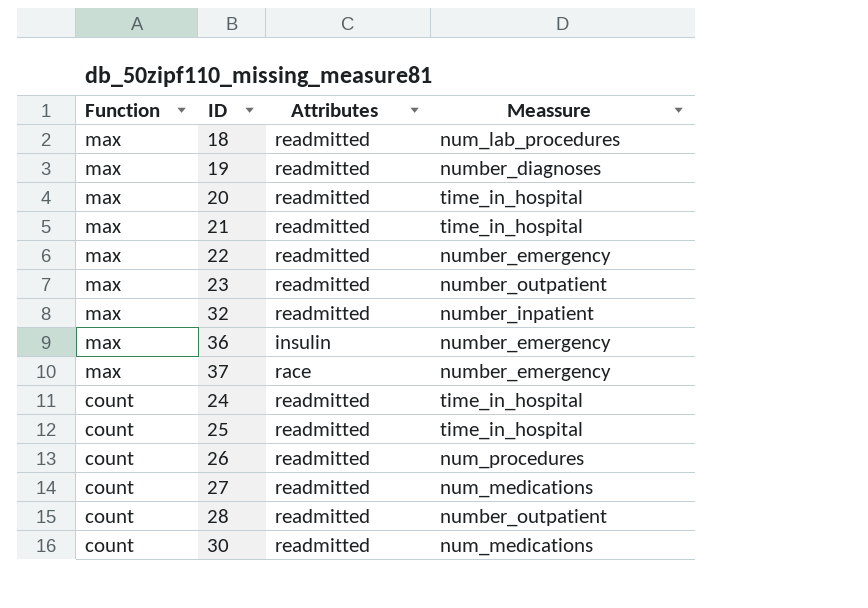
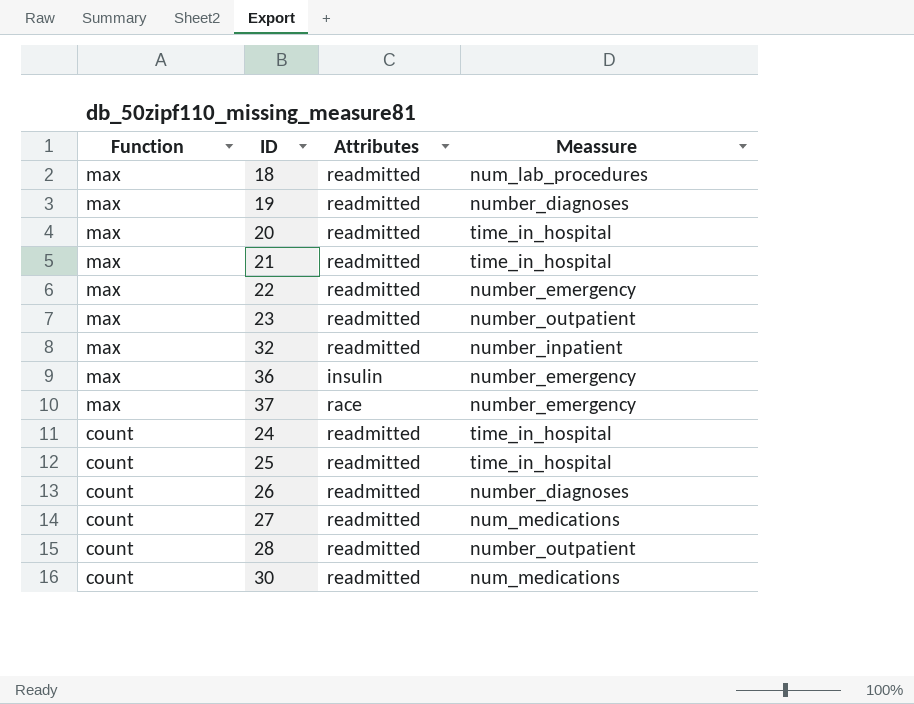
26 | Meassure: num_procedures -> number_diagnoses

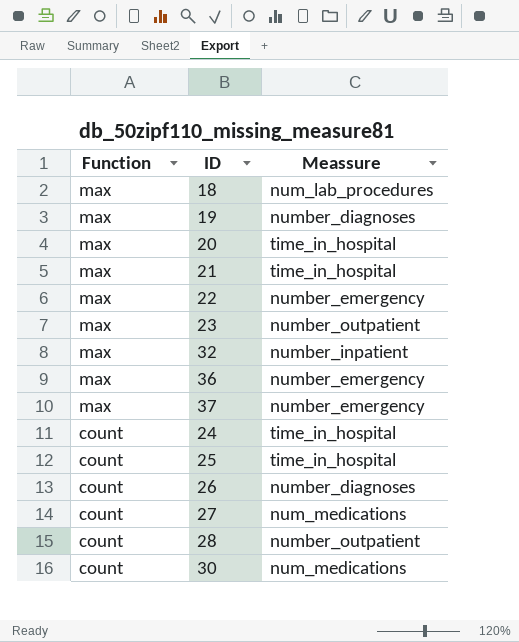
column Attributes | position: 3 -> none

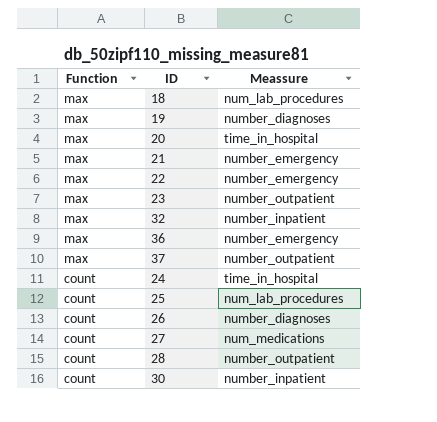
21 | Meassure: time_in_hospital -> number_emergency
37 | Meassure: number_emergency -> number_outpatient
25 | Meassure: time_in_hospital -> num_lab_procedures
30 | Meassure: num_medications -> number_inpatient

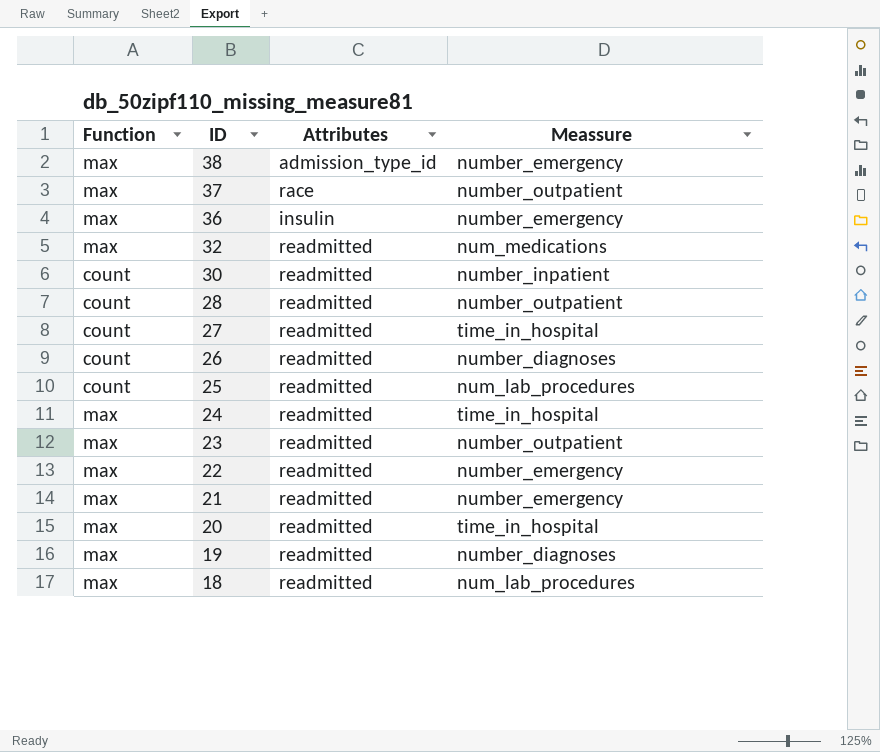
row order: Function descending -> ID descending
column Attributes | position: none -> 3
row 38: none -> max | admission_type_id | number_emergency
32 | Meassure: number_inpatient -> num_medications
27 | Meassure: num_medications -> time_in_hospital
24 | Function: count -> max

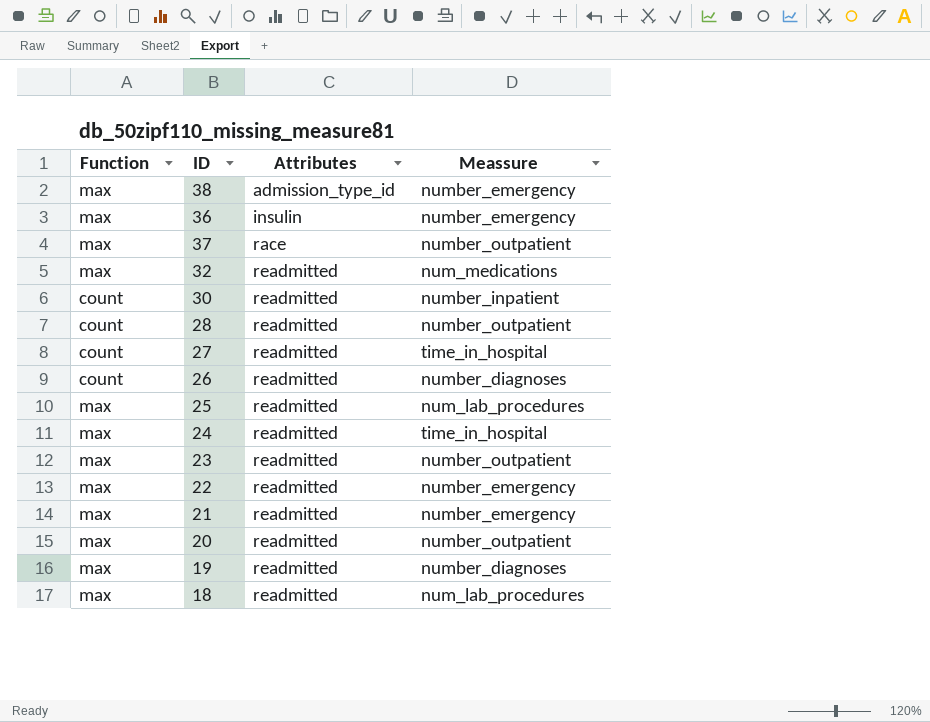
row order: ID descending -> Attributes ascending
25 | Function: count -> max
20 | Meassure: time_in_hospital -> number_outpatient

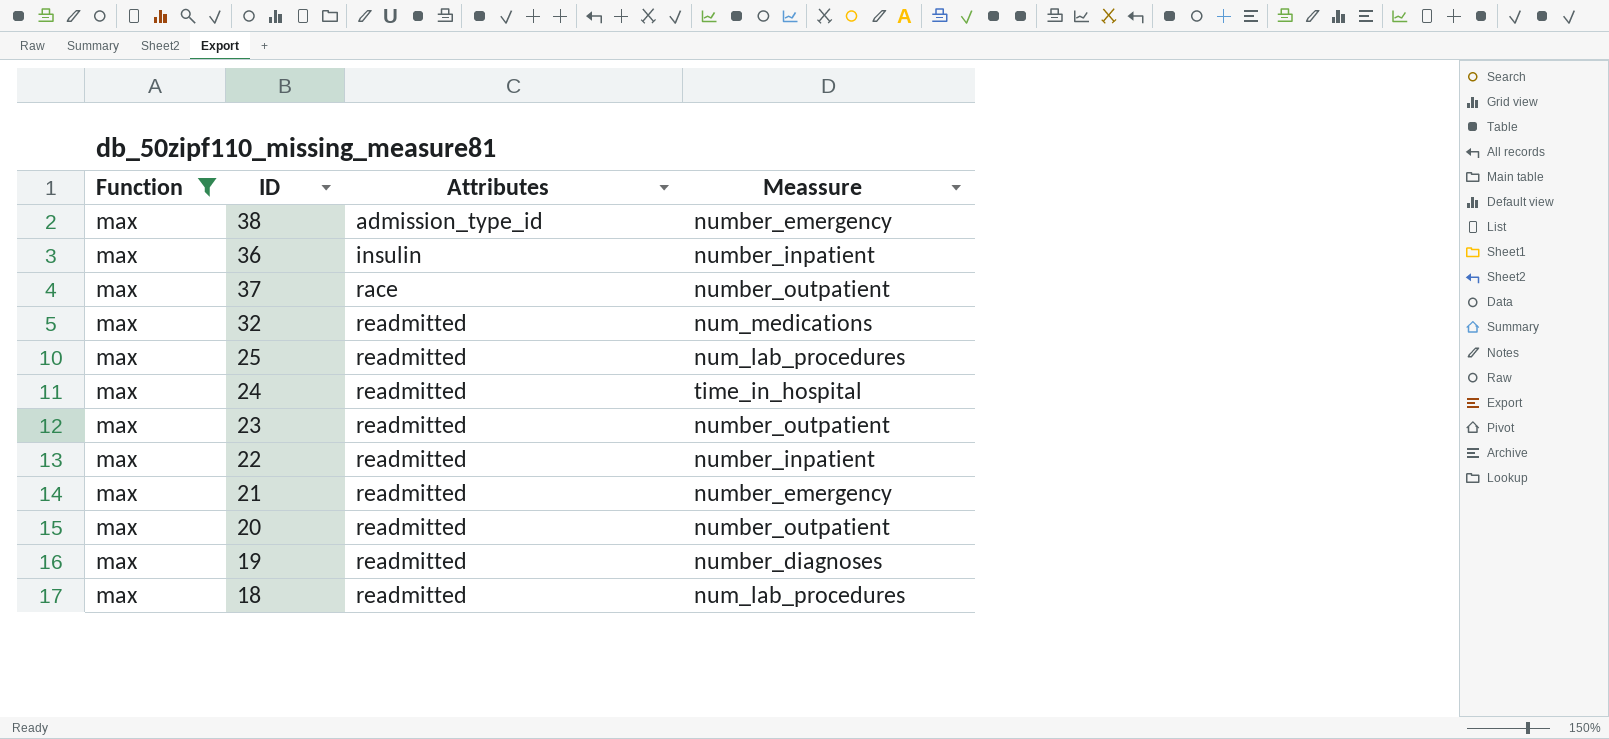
filter: none -> Function = max
36 | Meassure: number_emergency -> number_inpatient
22 | Meassure: number_emergency -> number_inpatient

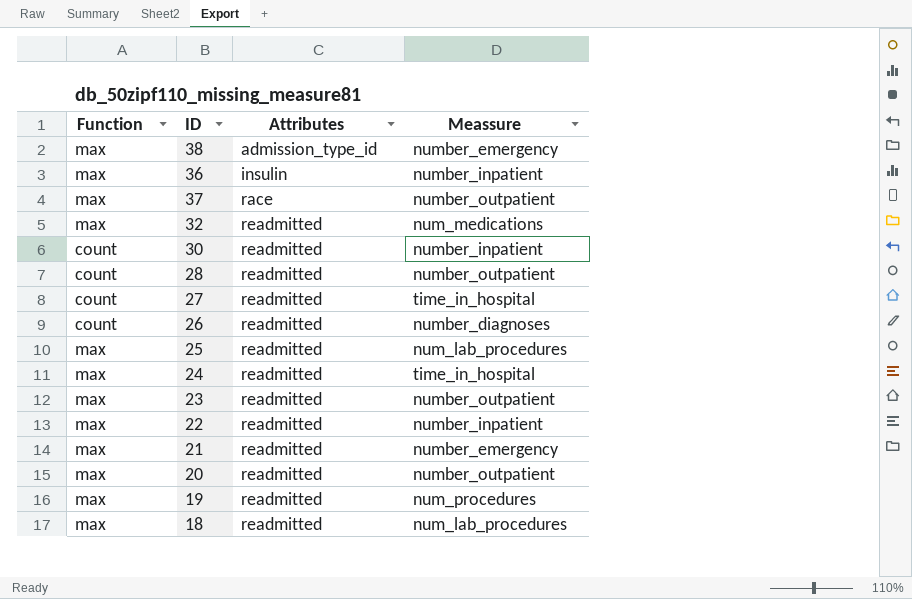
filter: Function = max -> none
19 | Meassure: number_diagnoses -> num_procedures

